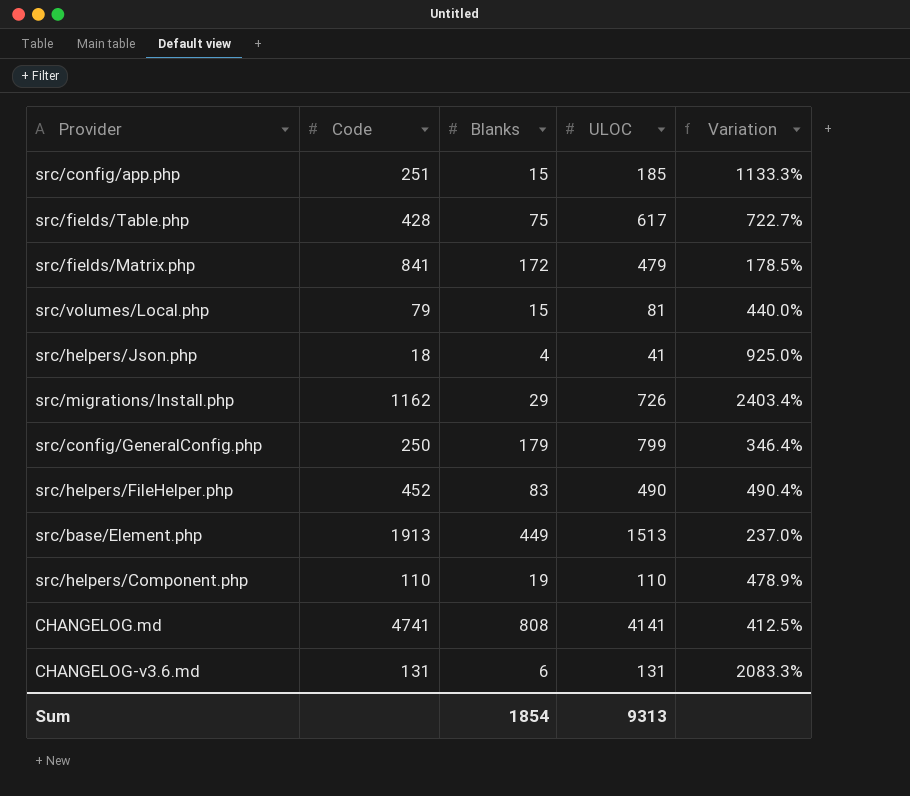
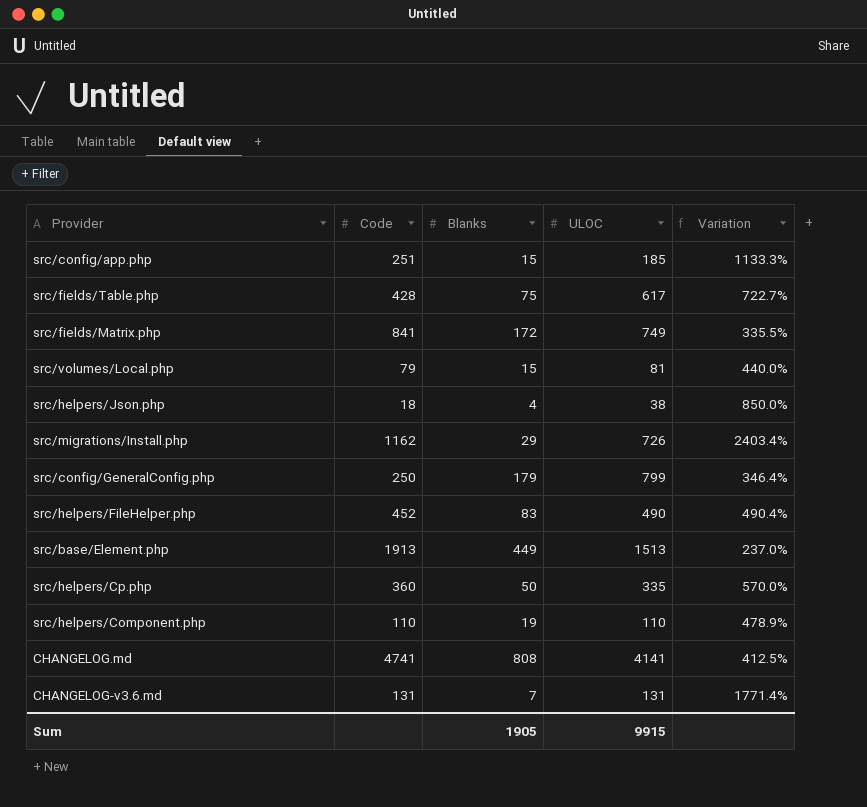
src/fields/Matrix.php | ULOC: 479 -> 749
src/fields/Matrix.php | Variation: 178.5% -> 335.5%
src/helpers/Json.php | ULOC: 41 -> 38
src/helpers/Json.php | Variation: 925.0% -> 850.0%
row src/helpers/Cp.php: none -> 360 | 50 | 335 | 570.0%
CHANGELOG-v3.6.md | Blanks: 6 -> 7
CHANGELOG-v3.6.md | Variation: 2083.3% -> 1771.4%
Sum | Blanks: 1854 -> 1905
Sum | ULOC: 9313 -> 9915

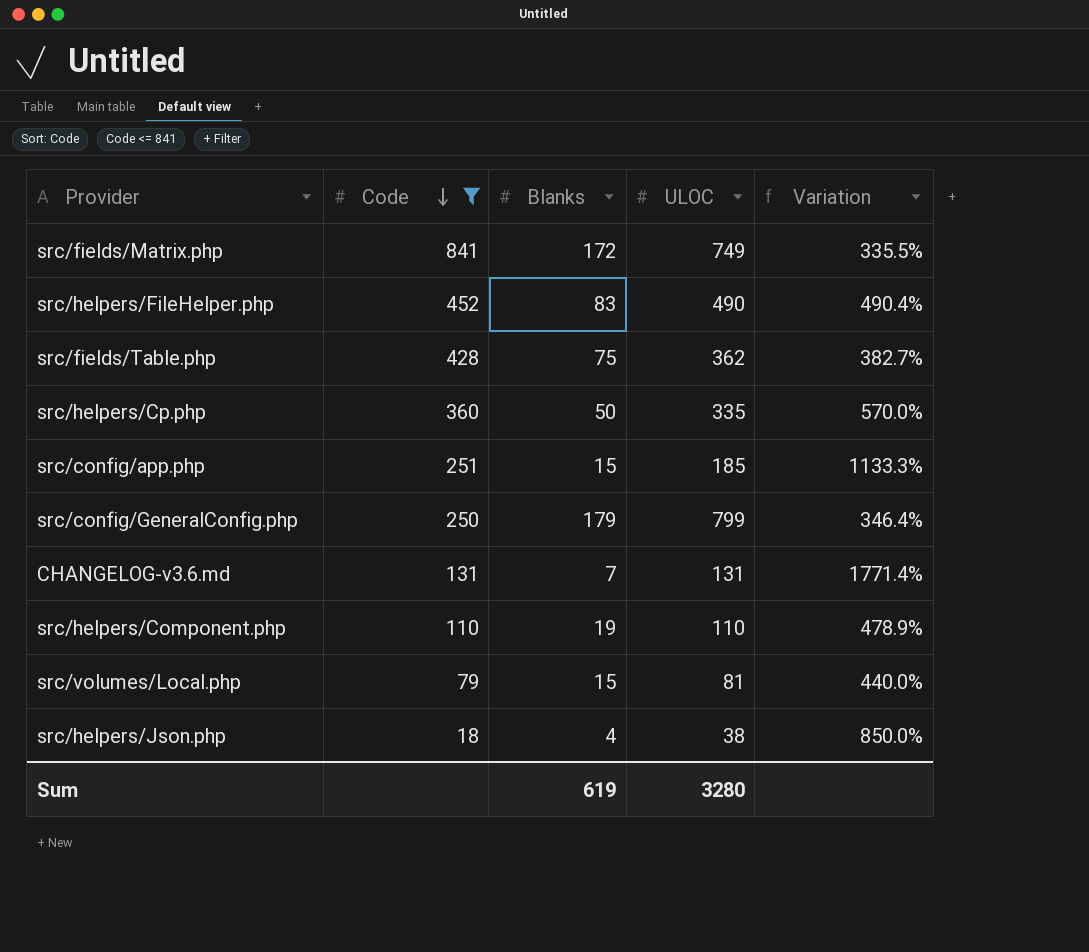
filter: none -> Code <= 841
row order: none -> Code descending
src/fields/Table.php | ULOC: 617 -> 362
src/fields/Table.php | Variation: 722.7% -> 382.7%
Sum | Blanks: 1905 -> 619
Sum | ULOC: 9915 -> 3280

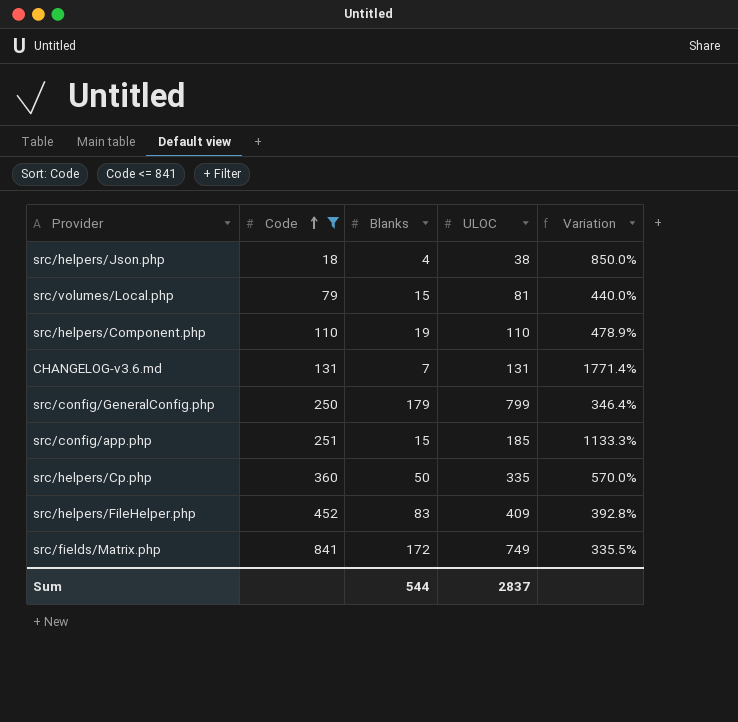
row order: Code descending -> Code ascending
row src/fields/Table.php: 428 | 75 | 362 | 382.7% -> none
src/helpers/FileHelper.php | ULOC: 490 -> 409
src/helpers/FileHelper.php | Variation: 490.4% -> 392.8%
Sum | Blanks: 619 -> 544
Sum | ULOC: 3280 -> 2837

